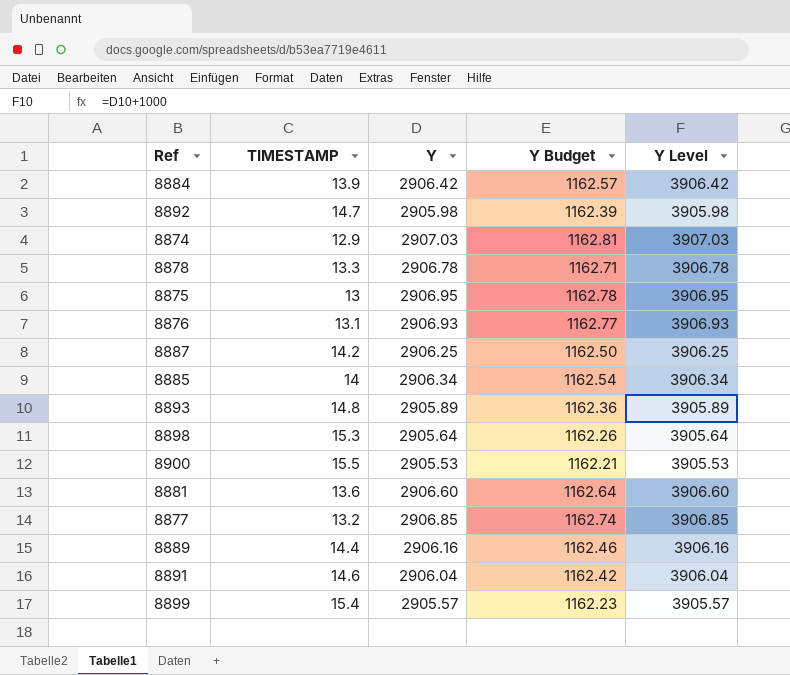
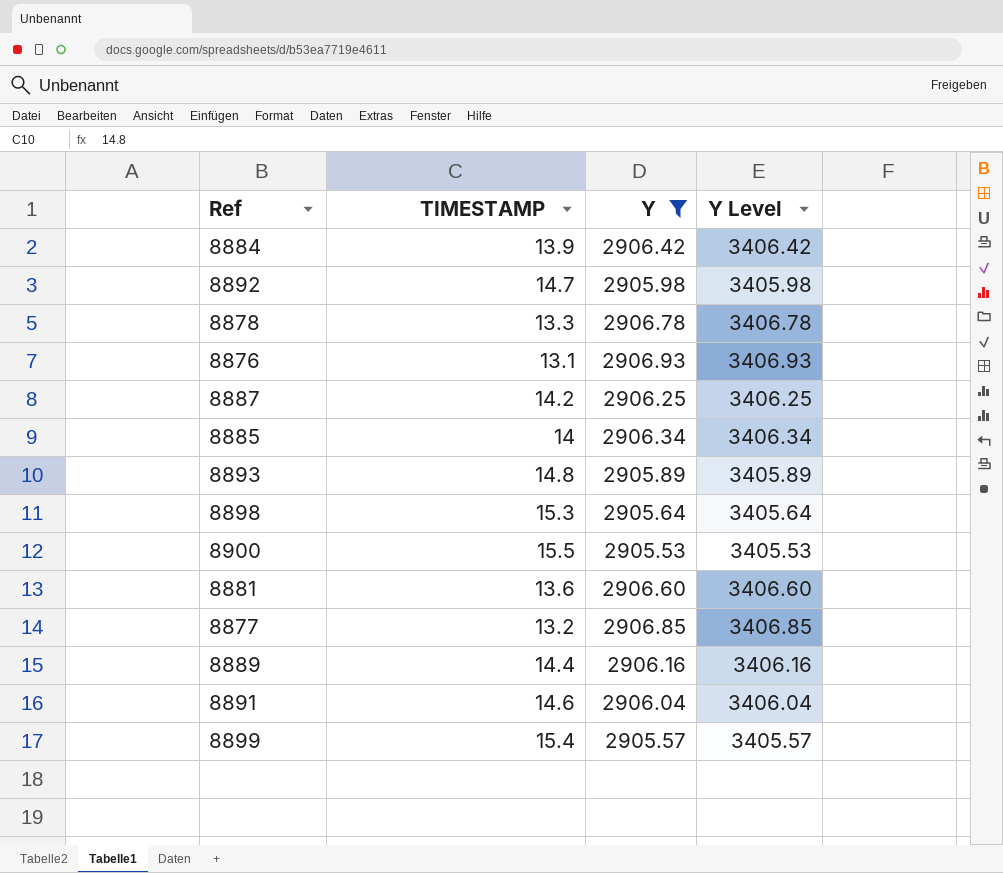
filter: none -> Y <= 2906.93
column Y Budget | formula: [Y] * 0.4 -> none
column Y Level | formula: [Y] + 1000 -> [Y] + 500

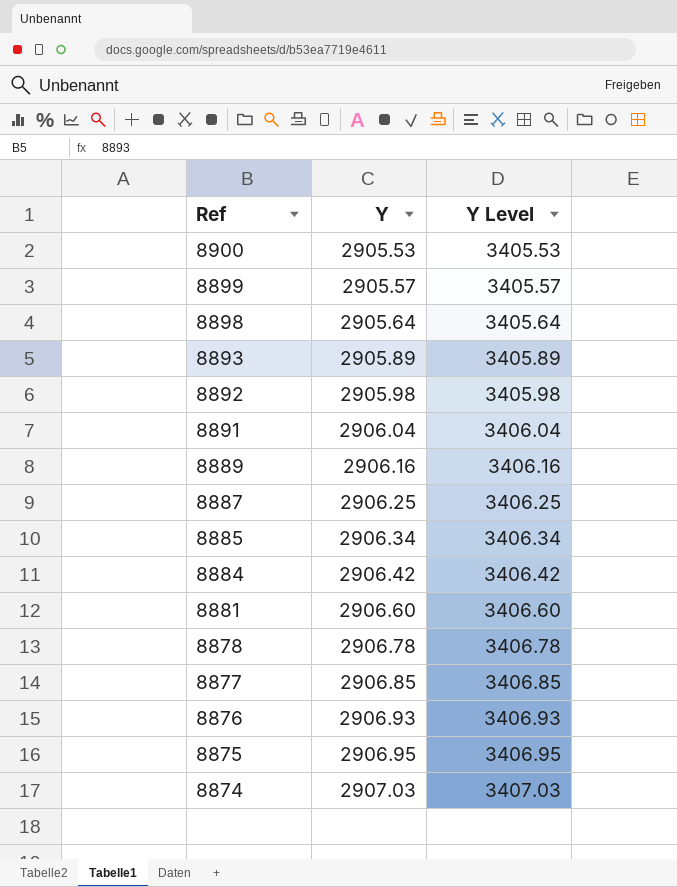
filter: Y <= 2906.93 -> none
row order: none -> Ref descending
column TIMESTAMP | position: 2 -> none

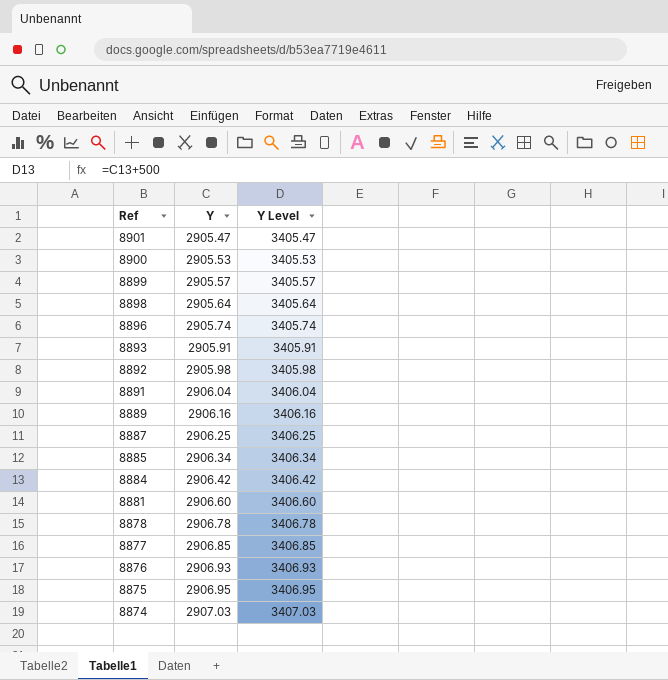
row 8901: none -> 2905.47 | 3405.47
row 8896: none -> 2905.74 | 3405.74
8893 | Y: 2905.89 -> 2905.91
8893 | Y Level: 3405.89 -> 3405.91

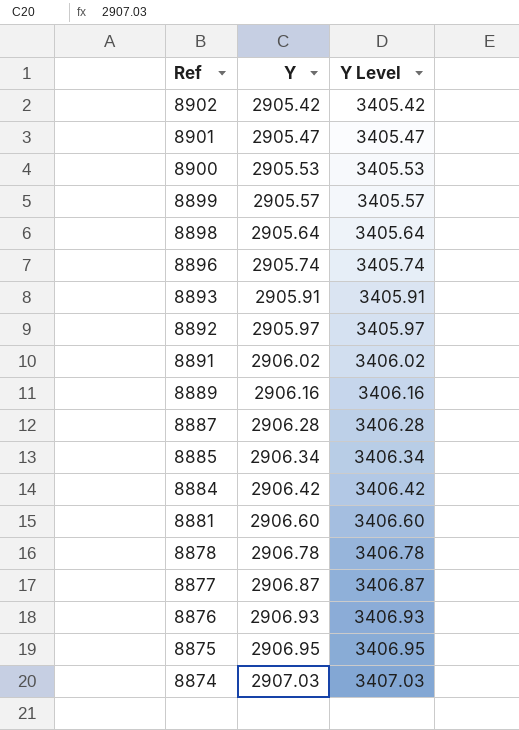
row 8902: none -> 2905.42 | 3405.42
8892 | Y: 2905.98 -> 2905.97
8892 | Y Level: 3405.98 -> 3405.97
8891 | Y: 2906.04 -> 2906.02
8891 | Y Level: 3406.04 -> 3406.02
8887 | Y: 2906.25 -> 2906.28
8887 | Y Level: 3406.25 -> 3406.28
8877 | Y: 2906.85 -> 2906.87
8877 | Y Level: 3406.85 -> 3406.87

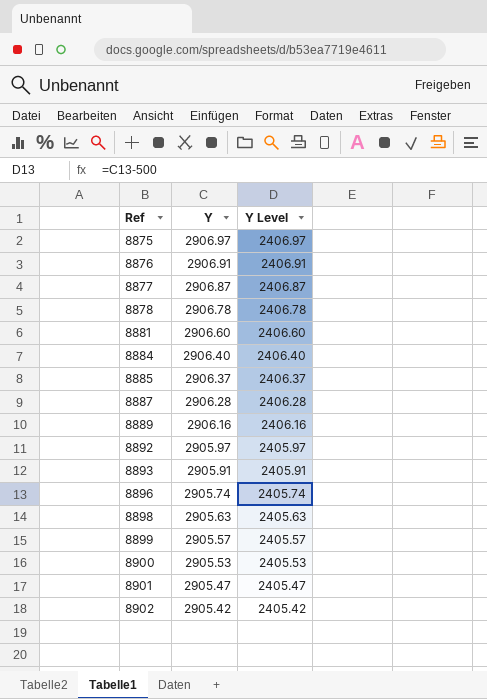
row order: Ref descending -> Ref ascending
column Y Level | formula: [Y] + 500 -> [Y] - 500
row 8891: 2906.02 | 3406.02 -> none
row 8874: 2907.03 | 3407.03 -> none
8875 | Y: 2906.95 -> 2906.97
8876 | Y: 2906.93 -> 2906.91
8884 | Y: 2906.42 -> 2906.40
8885 | Y: 2906.34 -> 2906.37
8898 | Y: 2905.64 -> 2905.63

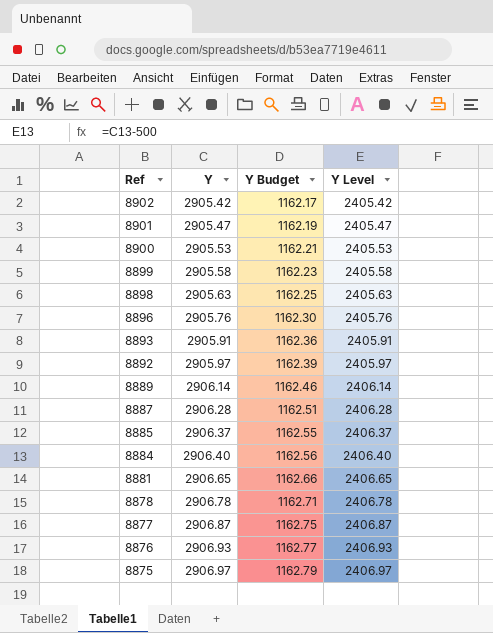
row order: Ref ascending -> Ref descending
column Y Budget | formula: none -> [Y] * 0.4
8899 | Y: 2905.57 -> 2905.58
8899 | Y Level: 2405.57 -> 2405.58
8896 | Y: 2905.74 -> 2905.76
8896 | Y Level: 2405.74 -> 2405.76
8889 | Y: 2906.16 -> 2906.14
8889 | Y Level: 2406.16 -> 2406.14
8881 | Y: 2906.60 -> 2906.65
8881 | Y Level: 2406.60 -> 2406.65
8876 | Y: 2906.91 -> 2906.93
8876 | Y Level: 2406.91 -> 2406.93

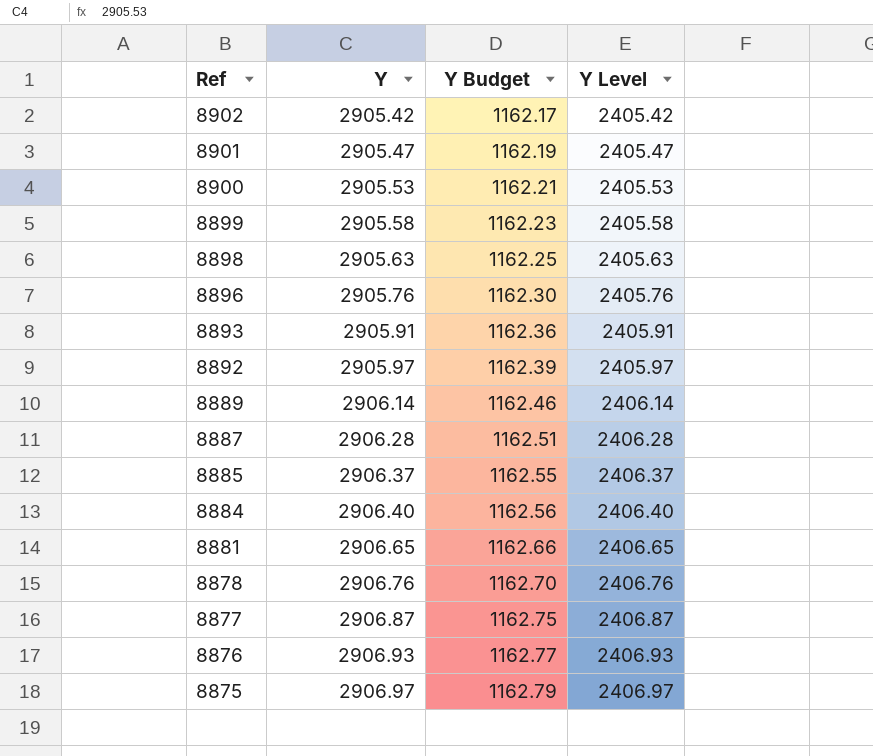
8878 | Y: 2906.78 -> 2906.76
8878 | Y Budget: 1162.71 -> 1162.70
8878 | Y Level: 2406.78 -> 2406.76

